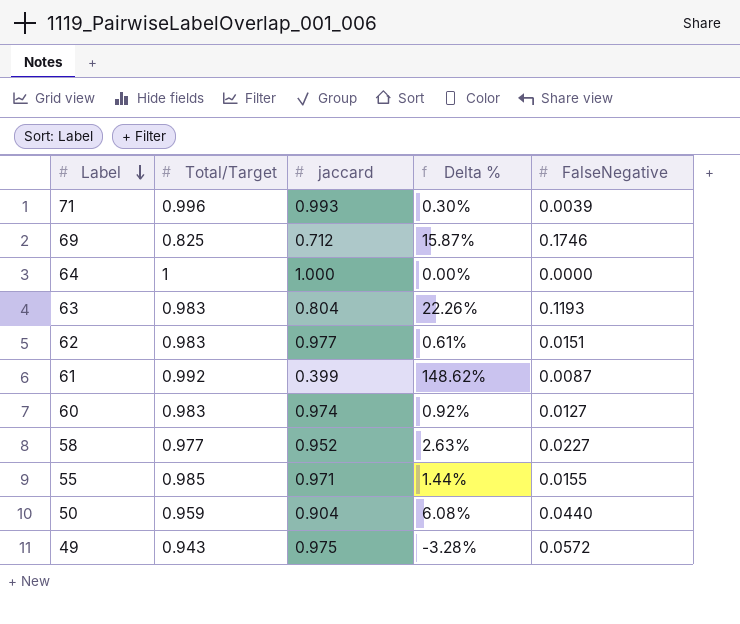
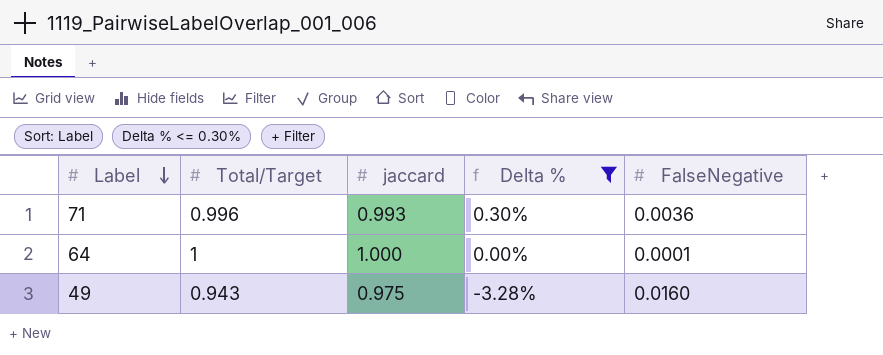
filter: none -> Delta % <= 0.30%
71 | FalseNegative: 0.0039 -> 0.0036
64 | FalseNegative: 0.0000 -> 0.0001
49 | FalseNegative: 0.0572 -> 0.0160

